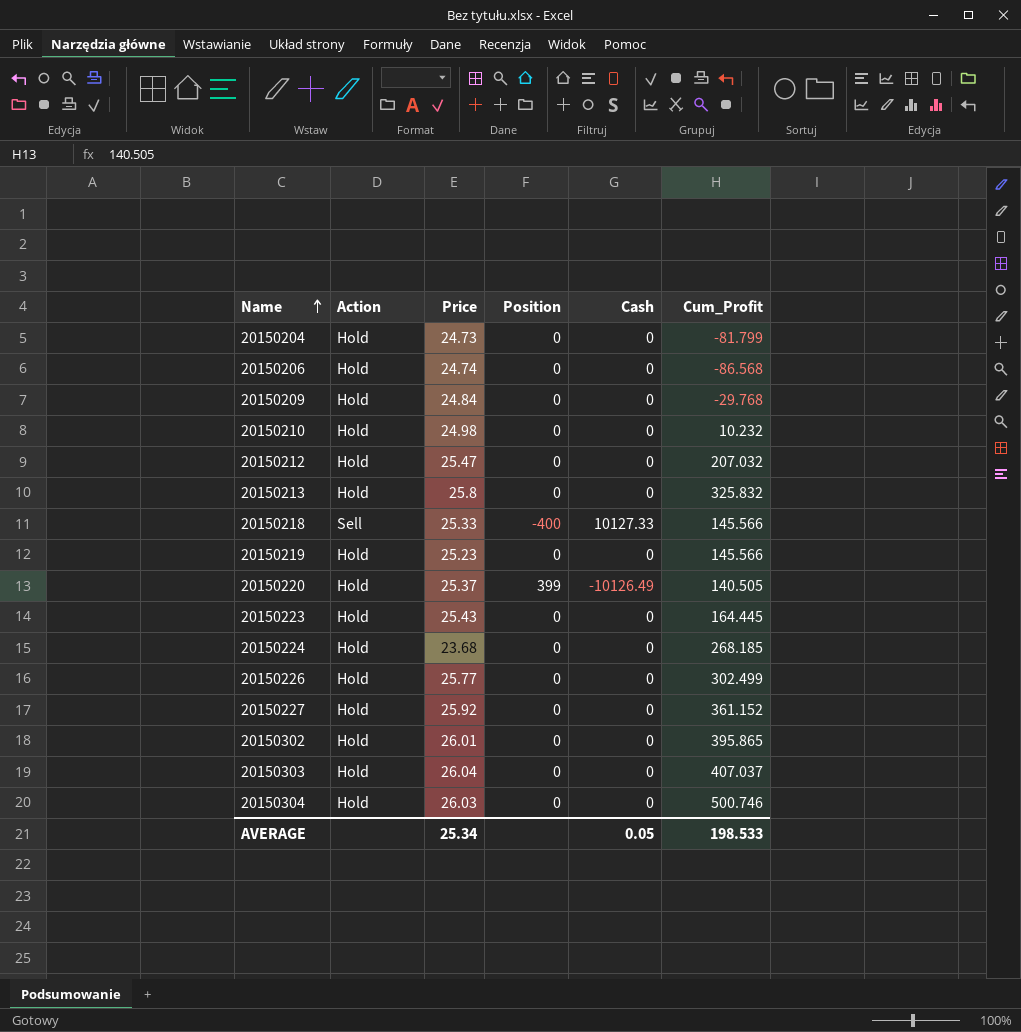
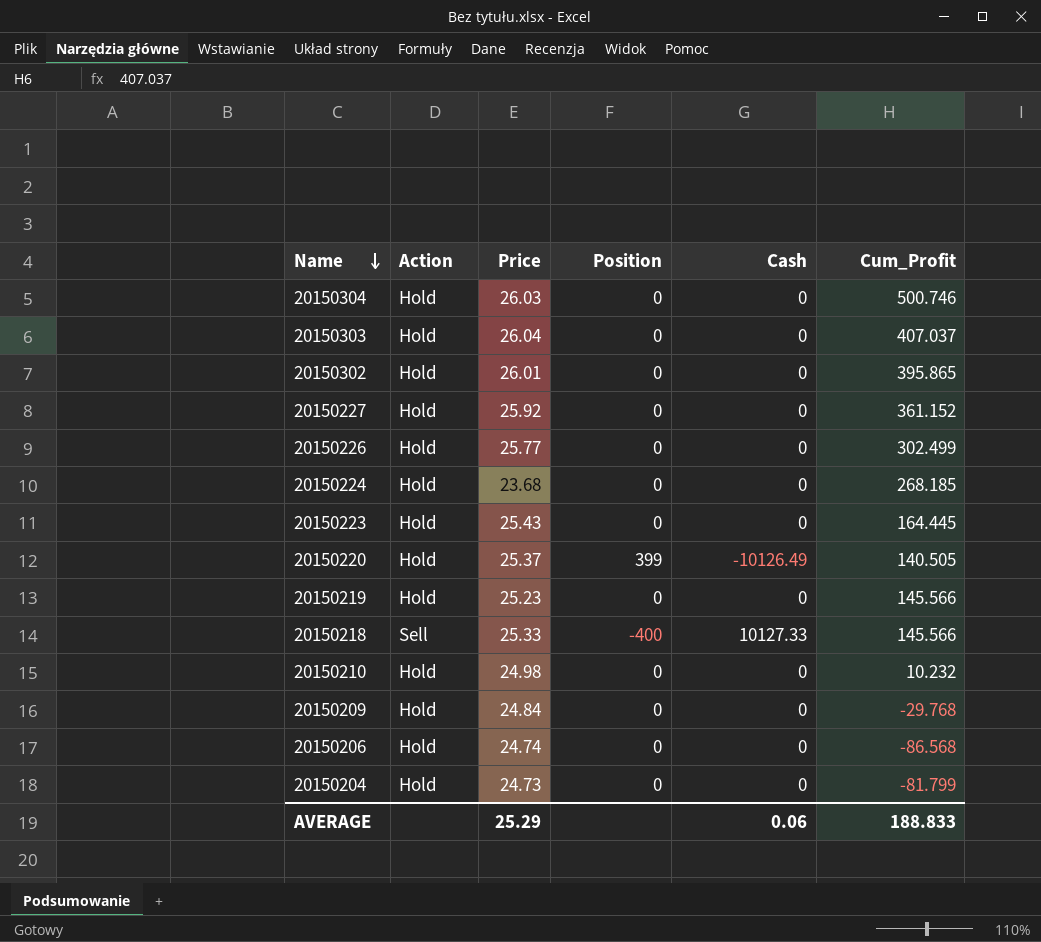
row order: Name ascending -> Name descending
row 20150212: Hold | 25.47 | 0 | 0 | 207.032 -> none
row 20150213: Hold | 25.8 | 0 | 0 | 325.832 -> none
AVERAGE | Price: 25.34 -> 25.29
AVERAGE | Cash: 0.05 -> 0.06
AVERAGE | Cum_Profit: 198.533 -> 188.833

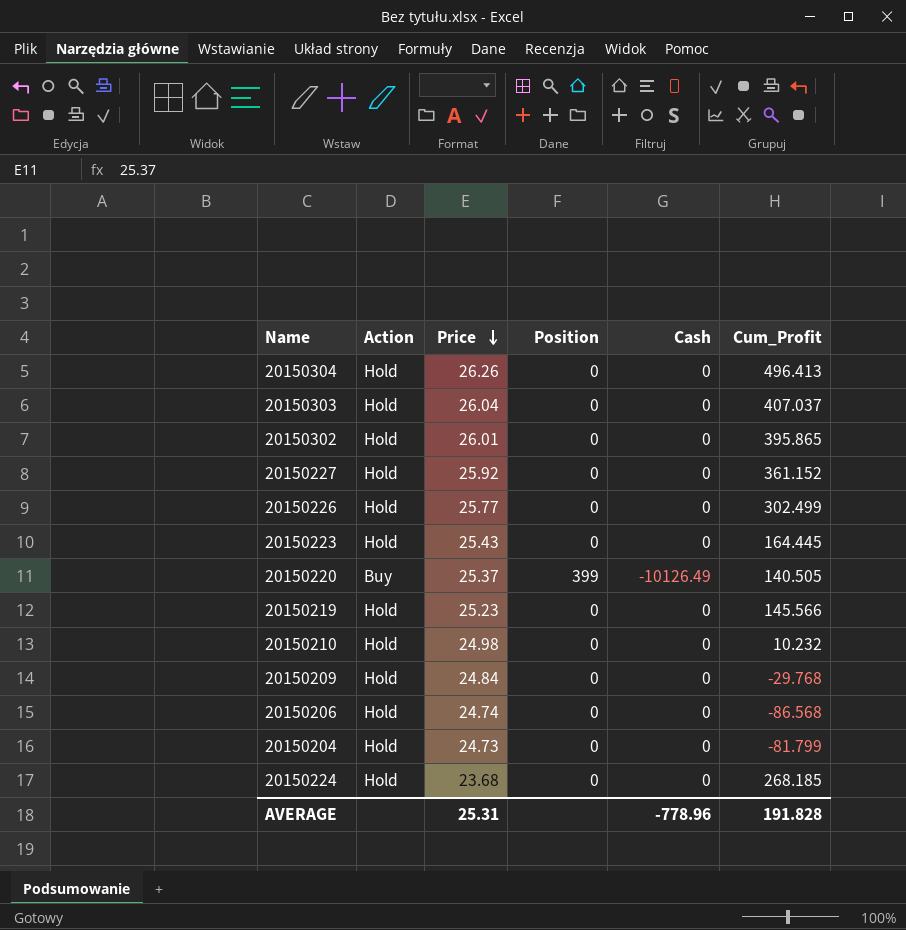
row order: Name descending -> Price descending
row 20150218: Sell | 25.33 | -400 | 10127.33 | 145.566 -> none
20150304 | Price: 26.03 -> 26.26
20150304 | Cum_Profit: 500.746 -> 496.413
20150220 | Action: Hold -> Buy
AVERAGE | Price: 25.29 -> 25.31
AVERAGE | Cash: 0.06 -> -778.96
AVERAGE | Cum_Profit: 188.833 -> 191.828

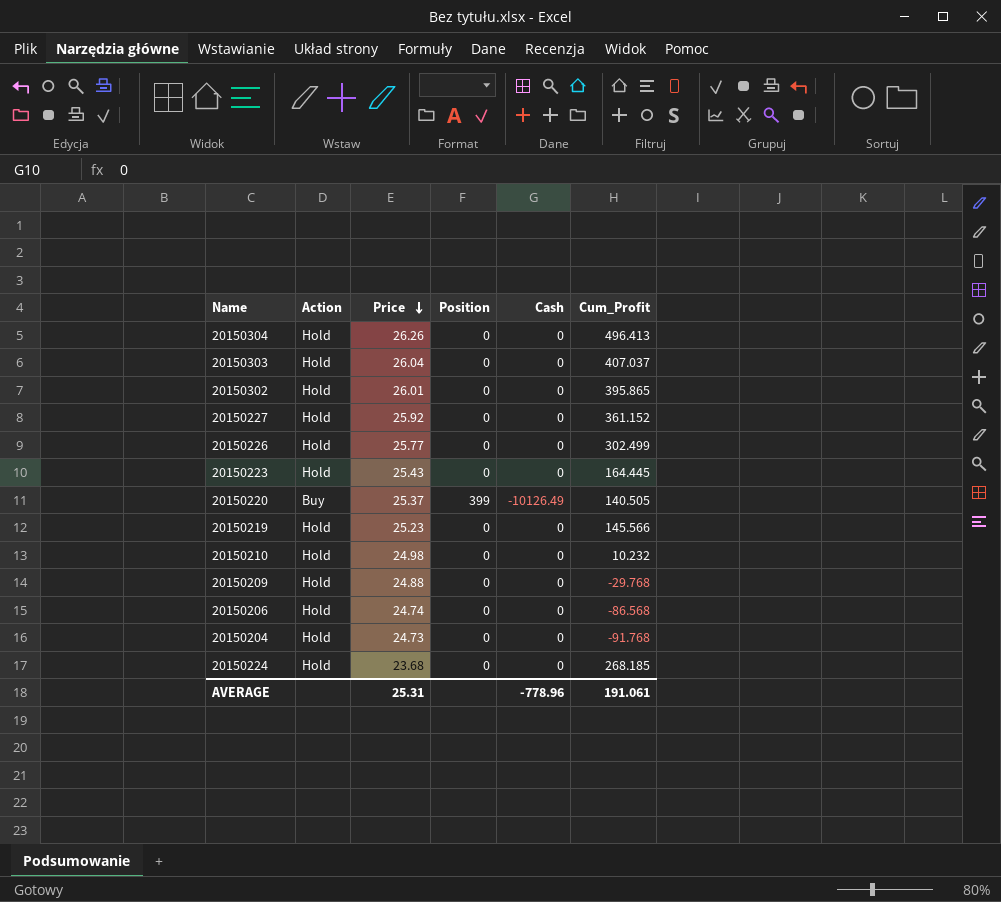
20150209 | Price: 24.84 -> 24.88
20150204 | Cum_Profit: -81.799 -> -91.768
AVERAGE | Cum_Profit: 191.828 -> 191.061

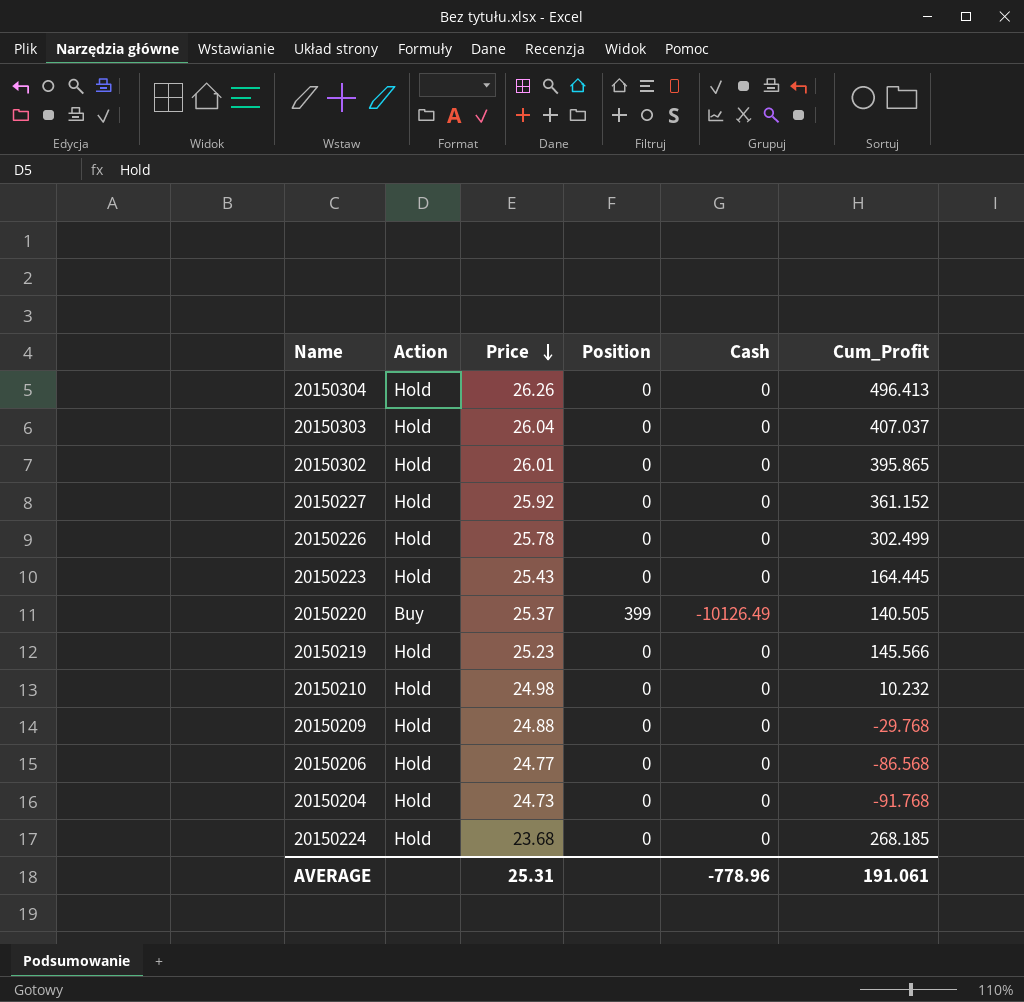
20150226 | Price: 25.77 -> 25.78
20150206 | Price: 24.74 -> 24.77

